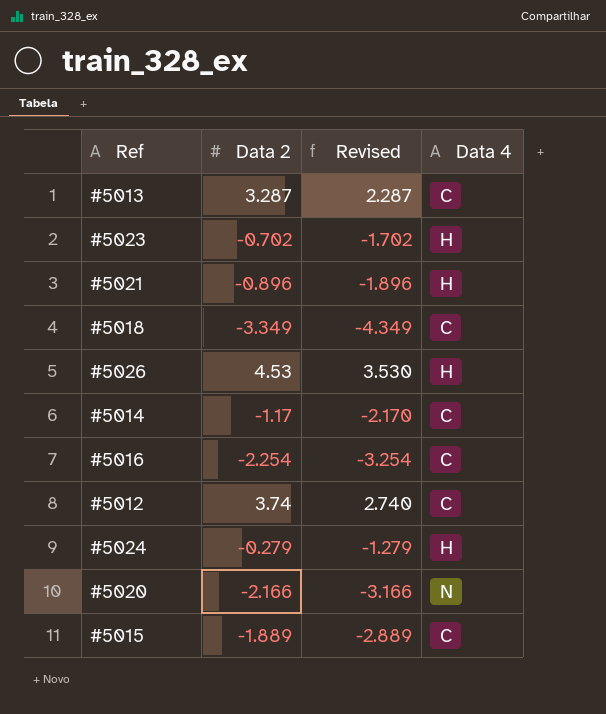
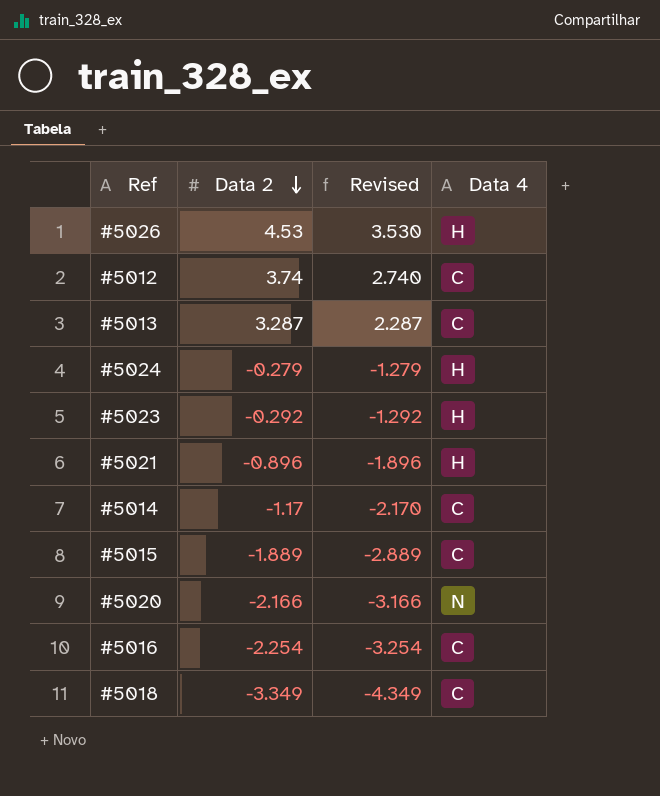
row order: none -> Data 2 descending
#5023 | Data 2: -0.702 -> -0.292
#5023 | Revised: -1.702 -> -1.292

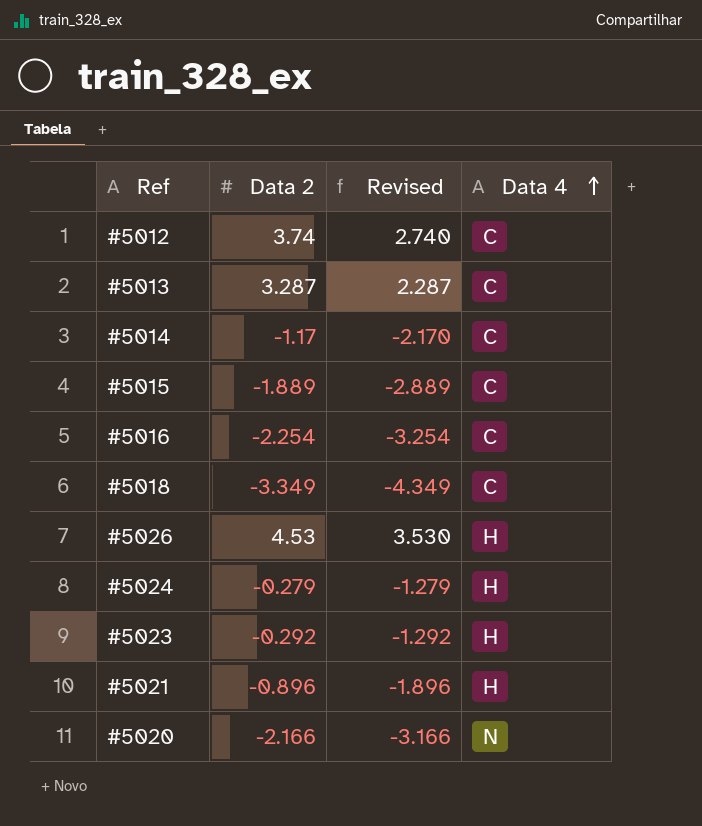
row order: Data 2 descending -> Data 4 ascending

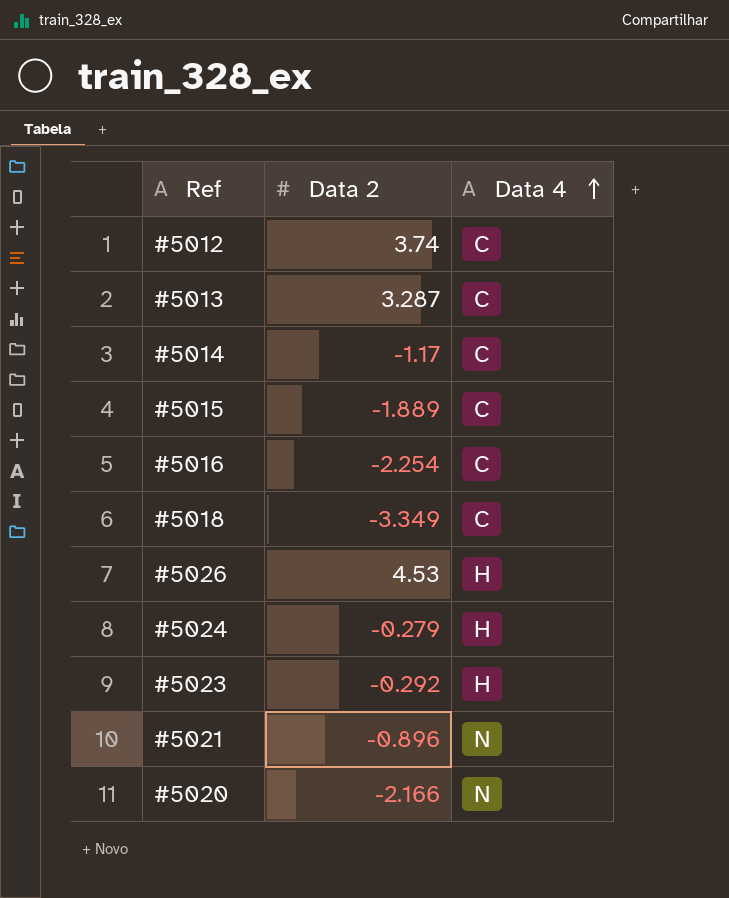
column Revised | formula: [Data 2] - 1 -> none
#5021 | Data 4: H -> N

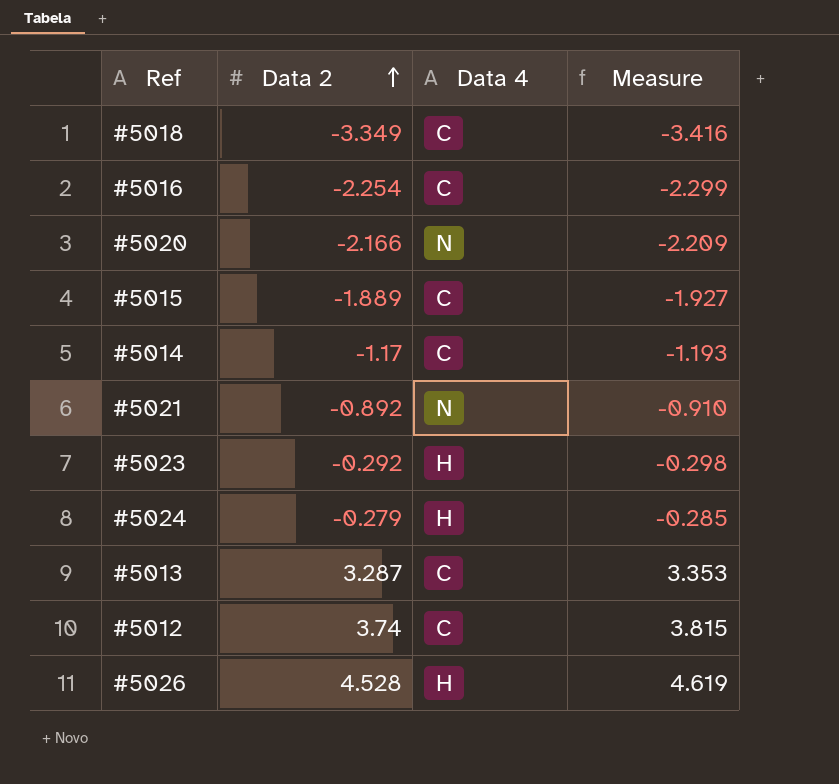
row order: Data 4 ascending -> Data 2 ascending
column Measure | formula: none -> [Data 2] * 1.02
#5021 | Data 2: -0.896 -> -0.892
#5026 | Data 2: 4.53 -> 4.528

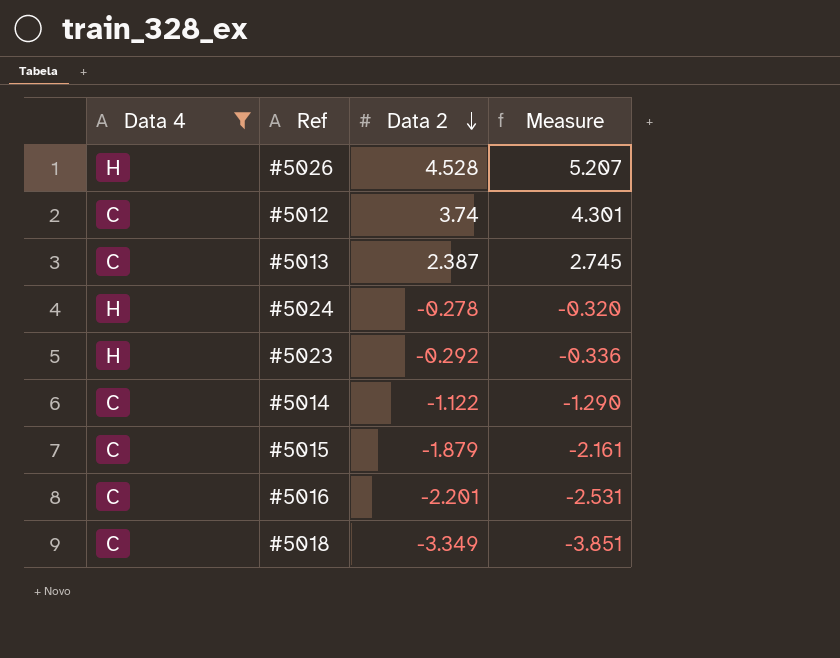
filter: none -> Data 4 != N
row order: Data 2 ascending -> Data 2 descending
column Data 4 | position: 3 -> 1
column Measure | formula: [Data 2] * 1.02 -> [Data 2] * 1.15
#5013 | Data 2: 3.287 -> 2.387
#5024 | Data 2: -0.279 -> -0.278
#5014 | Data 2: -1.17 -> -1.122
#5015 | Data 2: -1.889 -> -1.879
#5016 | Data 2: -2.254 -> -2.201

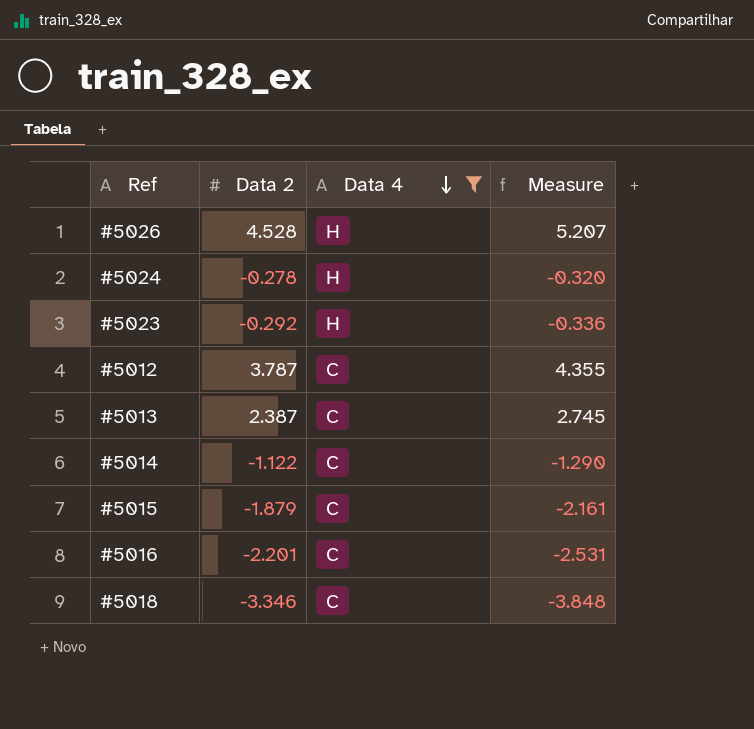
row order: Data 2 descending -> Data 4 descending
column Data 4 | position: 1 -> 3
#5012 | Data 2: 3.74 -> 3.787
#5012 | Measure: 4.301 -> 4.355
#5018 | Data 2: -3.349 -> -3.346
#5018 | Measure: -3.851 -> -3.848

